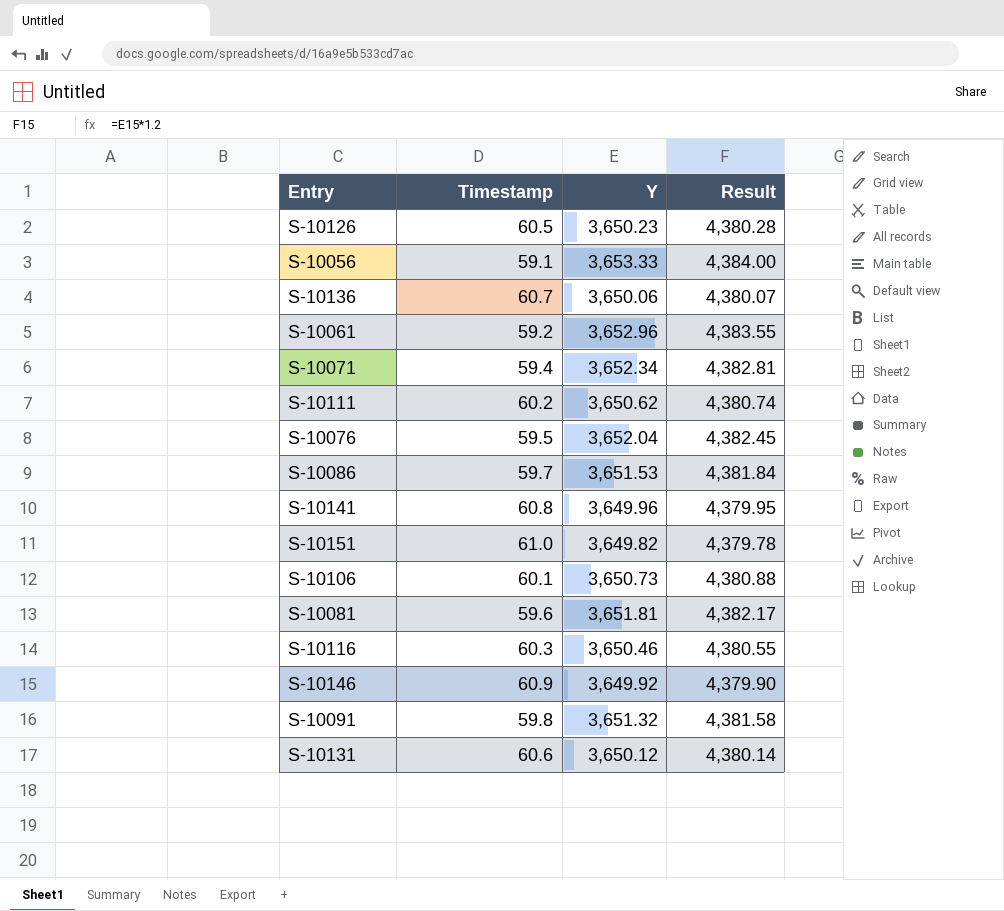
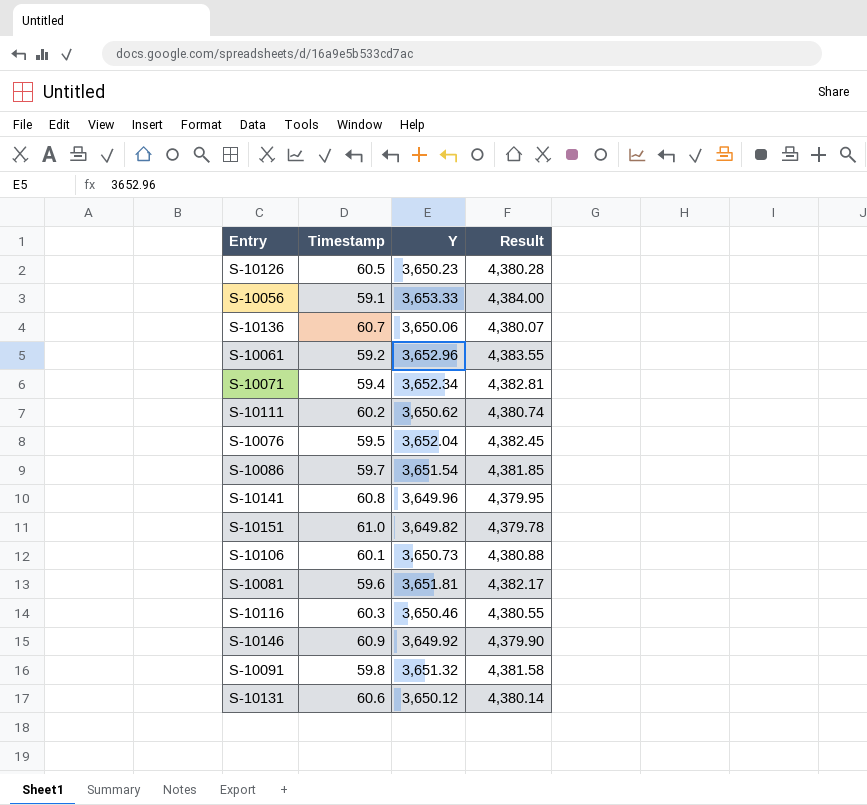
S-10086 | Y: 3,651.53 -> 3,651.54
S-10086 | Result: 4,381.84 -> 4,381.85

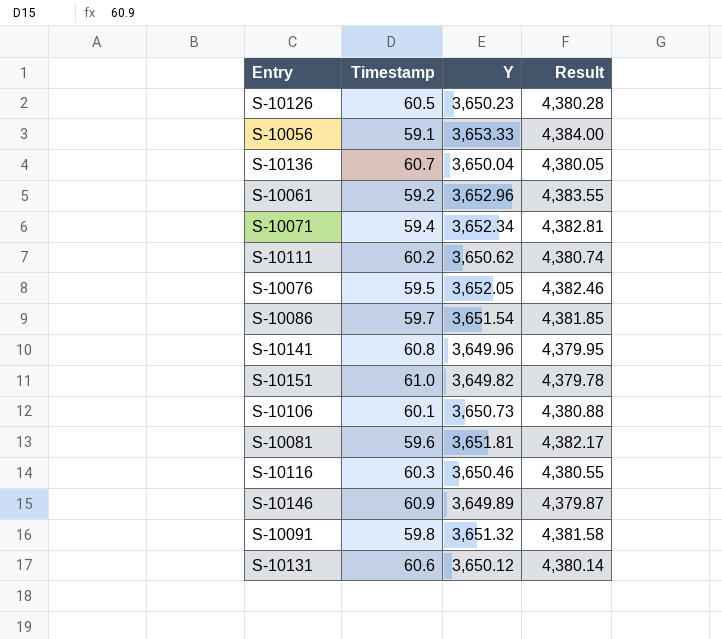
S-10136 | Y: 3,650.06 -> 3,650.04
S-10136 | Result: 4,380.07 -> 4,380.05
S-10076 | Y: 3,652.04 -> 3,652.05
S-10076 | Result: 4,382.45 -> 4,382.46
S-10146 | Y: 3,649.92 -> 3,649.89
S-10146 | Result: 4,379.90 -> 4,379.87

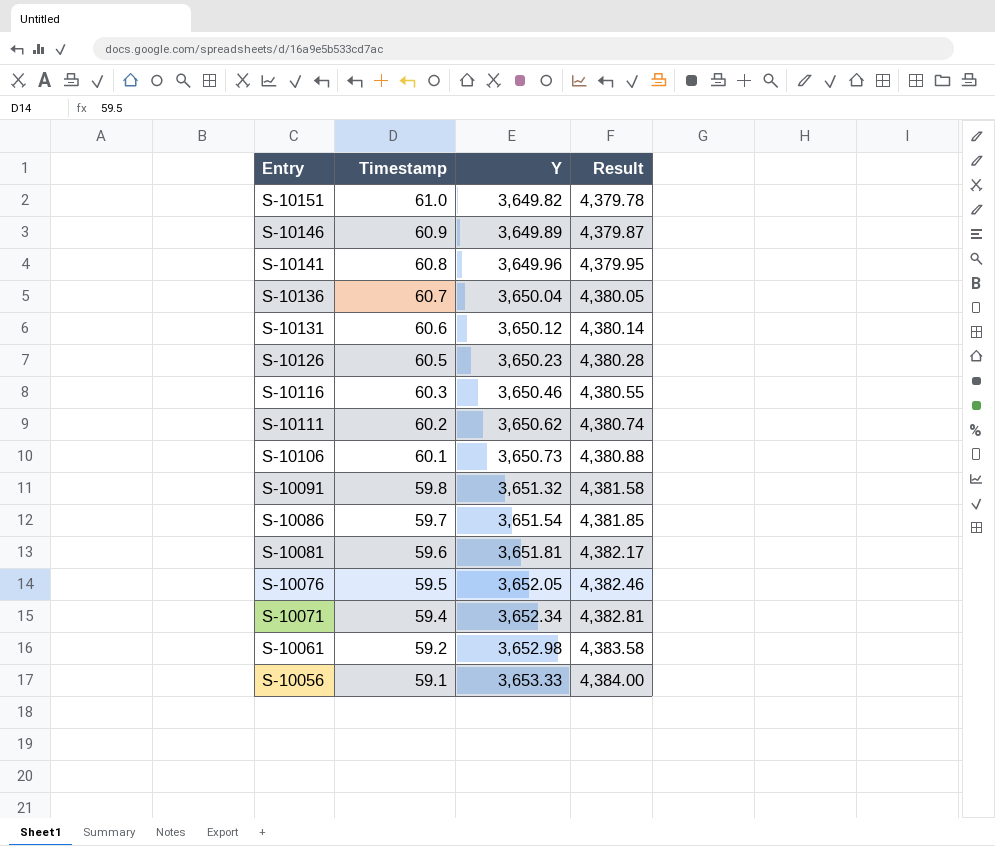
row order: none -> Entry descending
S-10061 | Y: 3,652.96 -> 3,652.98
S-10061 | Result: 4,383.55 -> 4,383.58

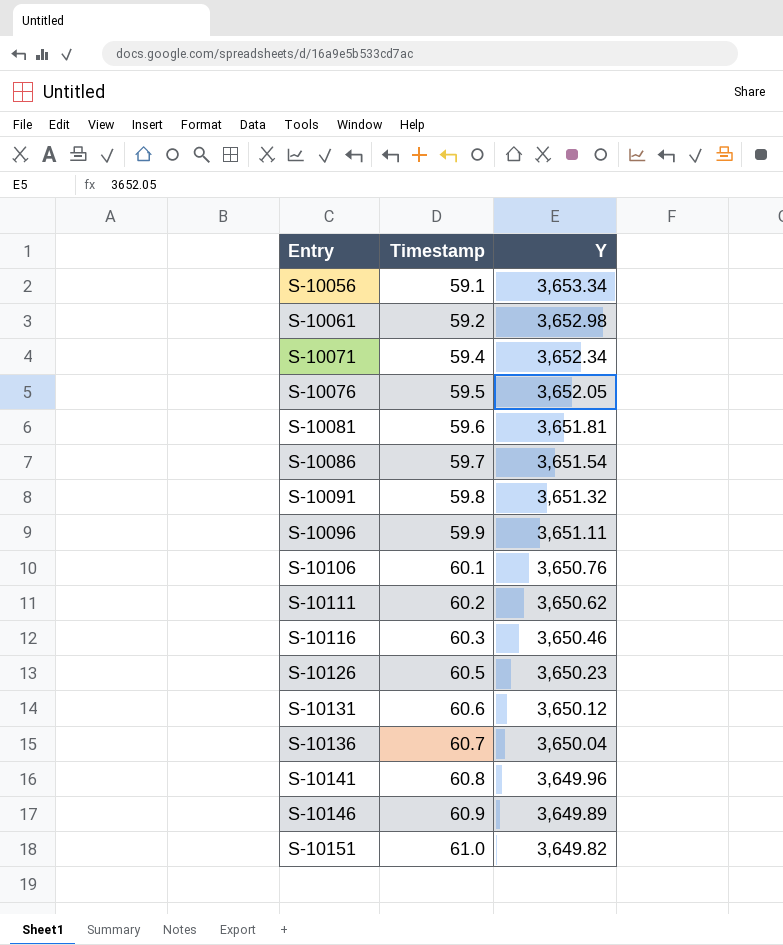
row order: Entry descending -> Entry ascending
column Result | formula: [Y] * 1.2 -> none
S-10056 | Y: 3,653.33 -> 3,653.34
row S-10096: none -> 59.9 | 3,651.11
S-10106 | Y: 3,650.73 -> 3,650.76

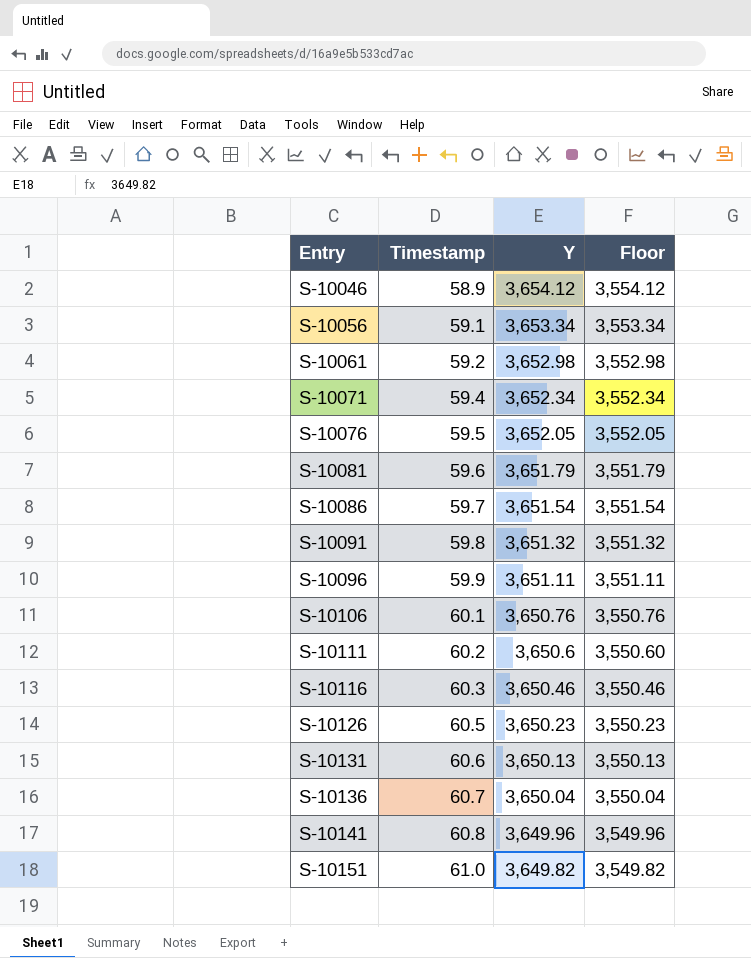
column Floor | formula: none -> [Y] - 100
row S-10146: 60.9 | 3,649.89 -> none
row S-10046: none -> 58.9 | 3,654.12 | 3,554.12
S-10081 | Y: 3,651.81 -> 3,651.79
S-10111 | Y: 3,650.62 -> 3,650.6
S-10131 | Y: 3,650.12 -> 3,650.13

